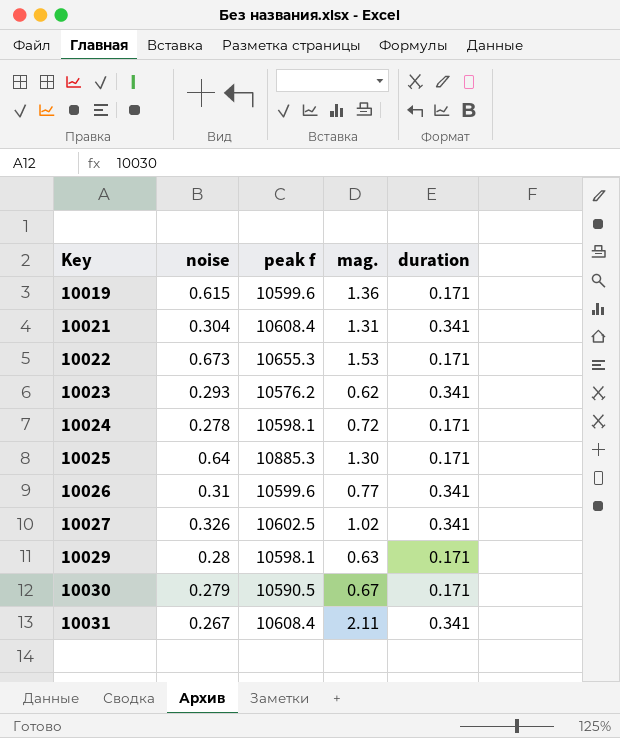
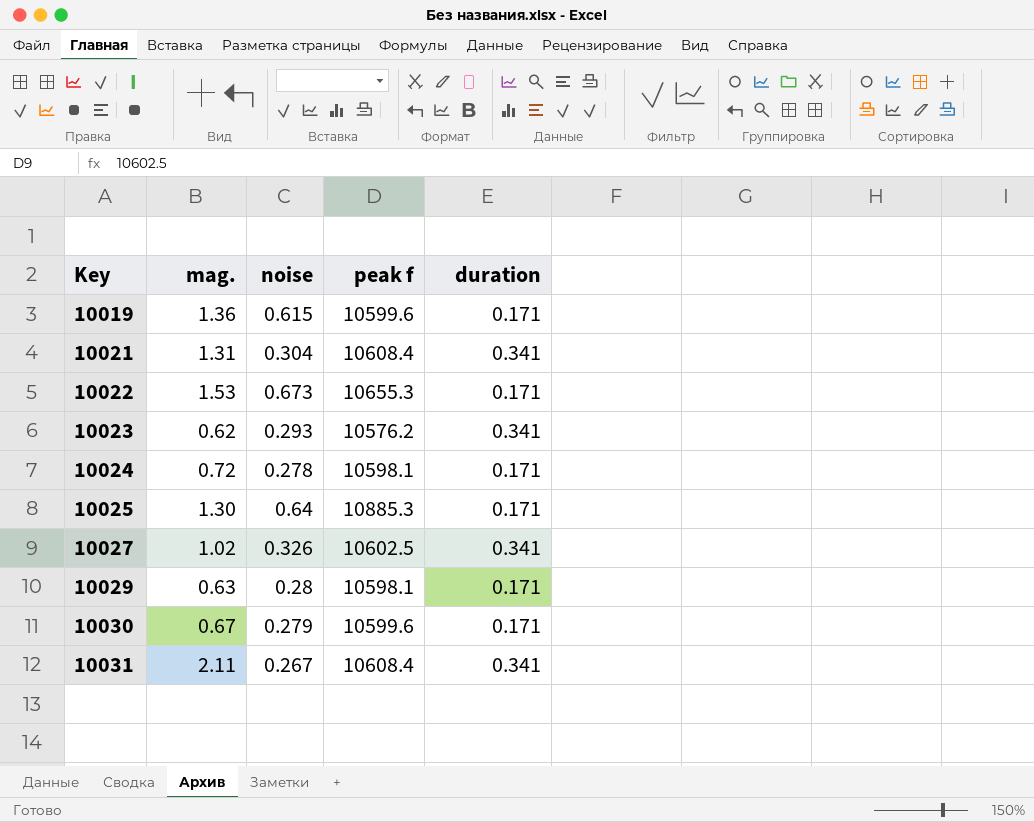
column mag. | position: 4 -> 2
row 10026: 0.31 | 10599.6 | 0.77 | 0.341 -> none
10030 | peak f: 10590.5 -> 10599.6

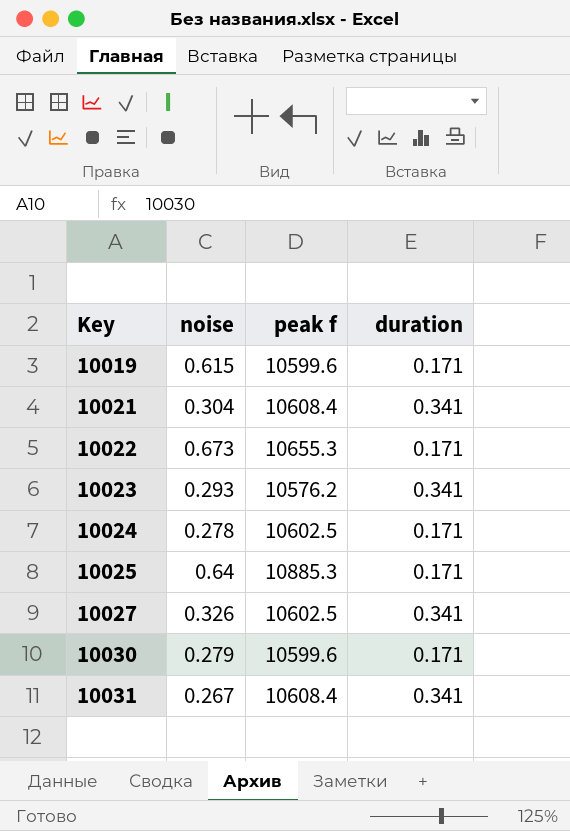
column mag. | position: 2 -> none
row 10029: 0.63 | 0.28 | 10598.1 | 0.171 -> none
10024 | peak f: 10598.1 -> 10602.5

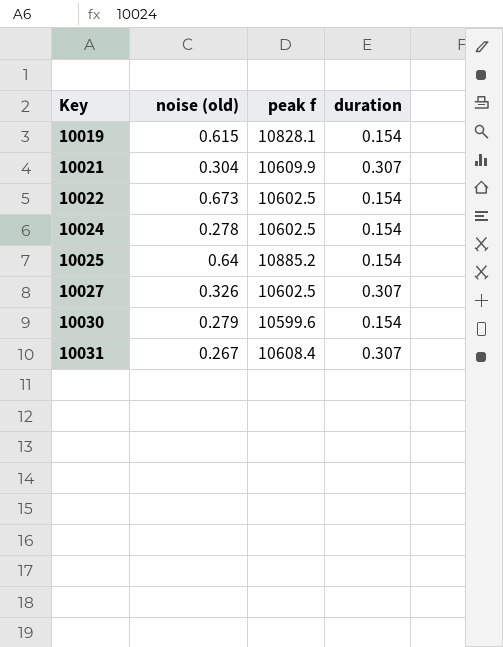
column name: noise -> noise (old)
row 10023: 0.293 | 10576.2 | 0.341 -> none
10019 | peak f: 10599.6 -> 10828.1
10019 | duration: 0.171 -> 0.154
10021 | peak f: 10608.4 -> 10609.9
10021 | duration: 0.341 -> 0.307
10022 | peak f: 10655.3 -> 10602.5
10022 | duration: 0.171 -> 0.154
10024 | duration: 0.171 -> 0.154
10025 | peak f: 10885.3 -> 10885.2
10025 | duration: 0.171 -> 0.154
10027 | duration: 0.341 -> 0.307
10030 | duration: 0.171 -> 0.154
10031 | duration: 0.341 -> 0.307

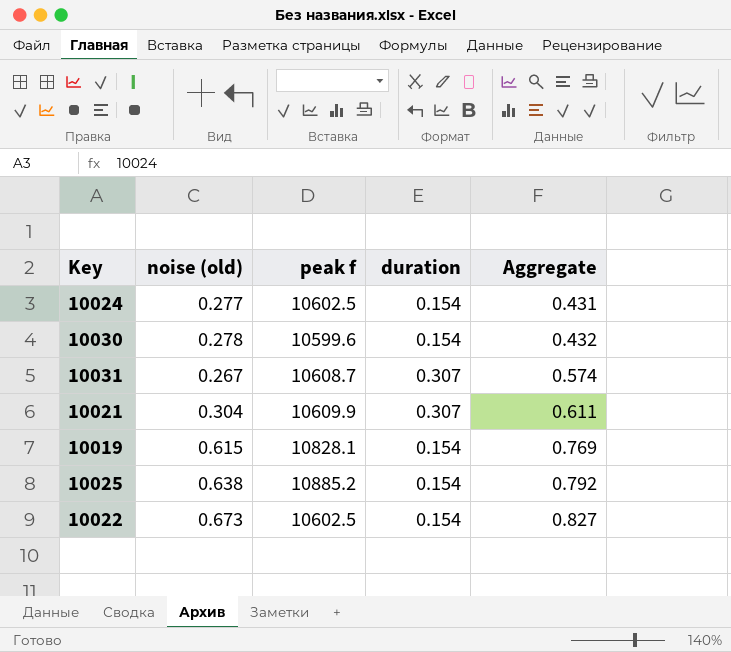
row order: Key ascending -> Aggregate ascending
column Aggregate | formula: none -> [noise (old)] + [duration]
row 10027: 0.326 | 10602.5 | 0.307 -> none
10024 | noise (old): 0.278 -> 0.277
10030 | noise (old): 0.279 -> 0.278
10031 | peak f: 10608.4 -> 10608.7
10025 | noise (old): 0.64 -> 0.638

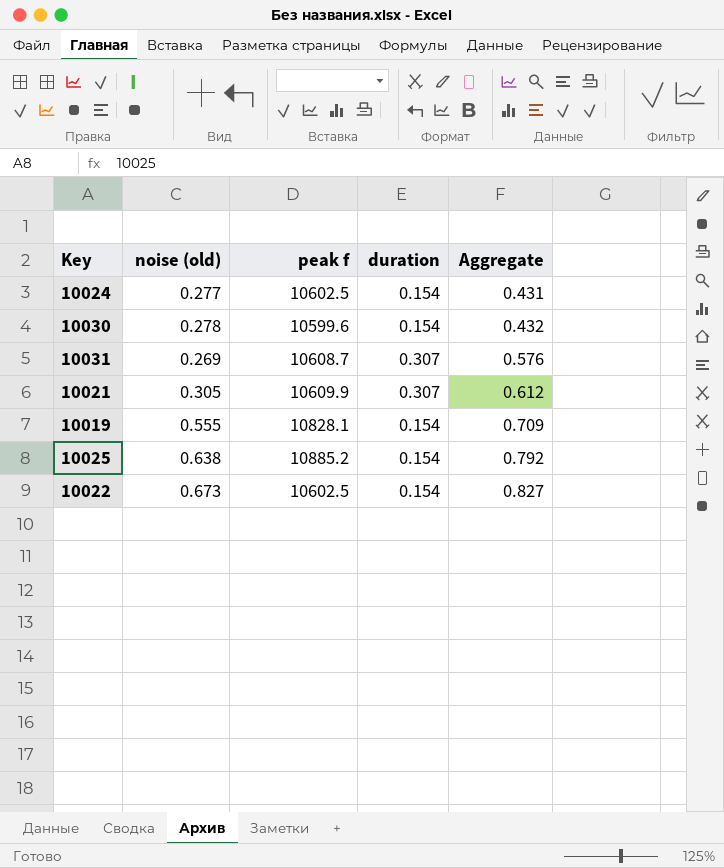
10031 | noise (old): 0.267 -> 0.269
10031 | Aggregate: 0.574 -> 0.576
10021 | noise (old): 0.304 -> 0.305
10021 | Aggregate: 0.611 -> 0.612
10019 | noise (old): 0.615 -> 0.555
10019 | Aggregate: 0.769 -> 0.709

